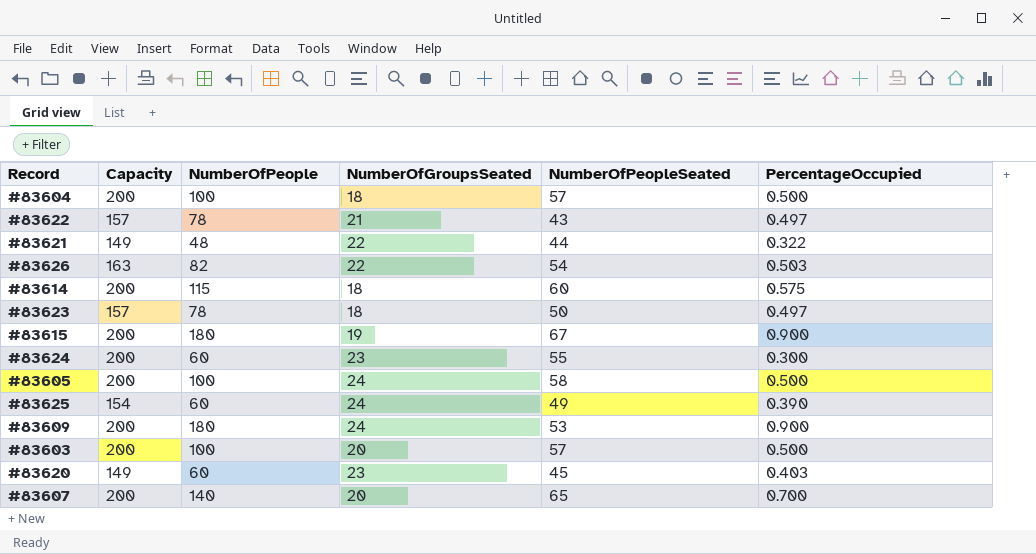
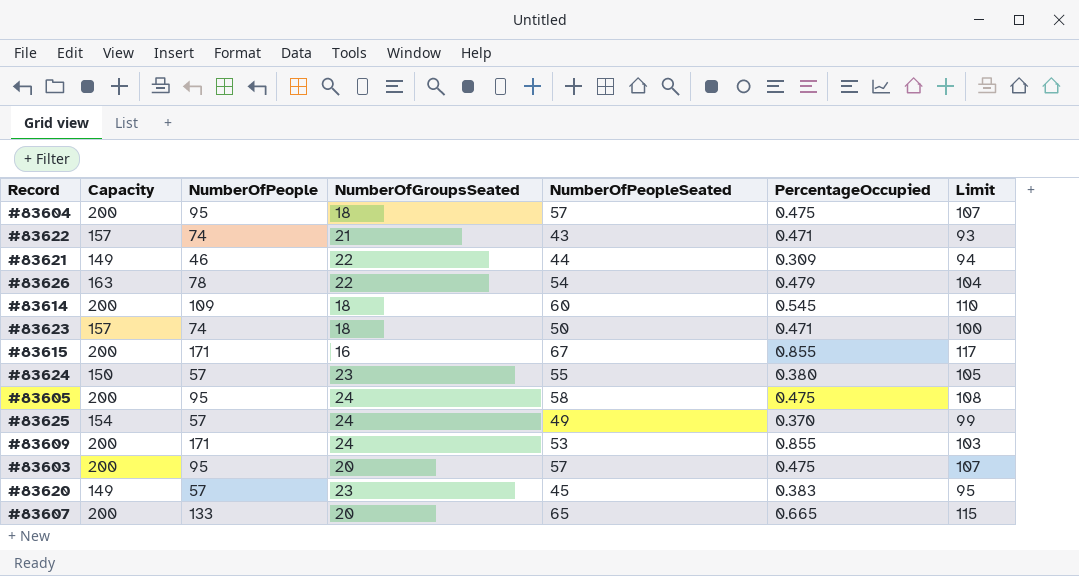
column Limit | formula: none -> [NumberOfPeopleSeated] + 50
#83604 | NumberOfPeople: 100 -> 95
#83604 | PercentageOccupied: 0.500 -> 0.475
#83622 | NumberOfPeople: 78 -> 74
#83622 | PercentageOccupied: 0.497 -> 0.471
#83621 | NumberOfPeople: 48 -> 46
#83621 | PercentageOccupied: 0.322 -> 0.309
#83626 | NumberOfPeople: 82 -> 78
#83626 | PercentageOccupied: 0.503 -> 0.479
#83614 | NumberOfPeople: 115 -> 109
#83614 | PercentageOccupied: 0.575 -> 0.545
#83623 | NumberOfPeople: 78 -> 74
#83623 | PercentageOccupied: 0.497 -> 0.471
#83615 | NumberOfPeople: 180 -> 171
#83615 | NumberOfGroupsSeated: 19 -> 16
#83615 | PercentageOccupied: 0.900 -> 0.855
#83624 | Capacity: 200 -> 150
#83624 | NumberOfPeople: 60 -> 57
#83624 | PercentageOccupied: 0.300 -> 0.380
#83605 | NumberOfPeople: 100 -> 95
#83605 | PercentageOccupied: 0.500 -> 0.475
#83625 | NumberOfPeople: 60 -> 57
#83625 | PercentageOccupied: 0.390 -> 0.370
#83609 | NumberOfPeople: 180 -> 171
#83609 | PercentageOccupied: 0.900 -> 0.855
#83603 | NumberOfPeople: 100 -> 95
#83603 | PercentageOccupied: 0.500 -> 0.475
#83620 | NumberOfPeople: 60 -> 57
#83620 | PercentageOccupied: 0.403 -> 0.383
#83607 | NumberOfPeople: 140 -> 133
#83607 | PercentageOccupied: 0.700 -> 0.665

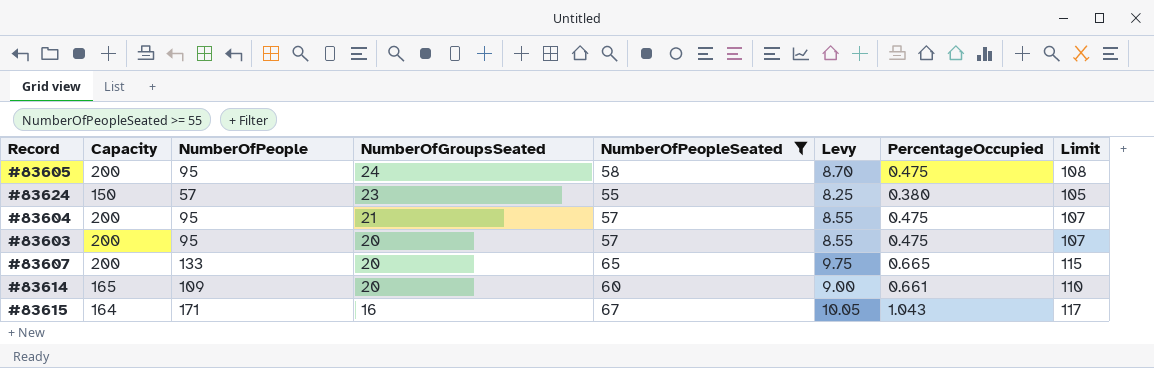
filter: none -> NumberOfPeopleSeated >= 55
row order: none -> NumberOfGroupsSeated descending
column Levy | formula: none -> [NumberOfPeopleSeated] * 0.15
#83604 | NumberOfGroupsSeated: 18 -> 21
#83614 | Capacity: 200 -> 165
#83614 | NumberOfGroupsSeated: 18 -> 20
#83614 | PercentageOccupied: 0.545 -> 0.661
#83615 | Capacity: 200 -> 164
#83615 | PercentageOccupied: 0.855 -> 1.043

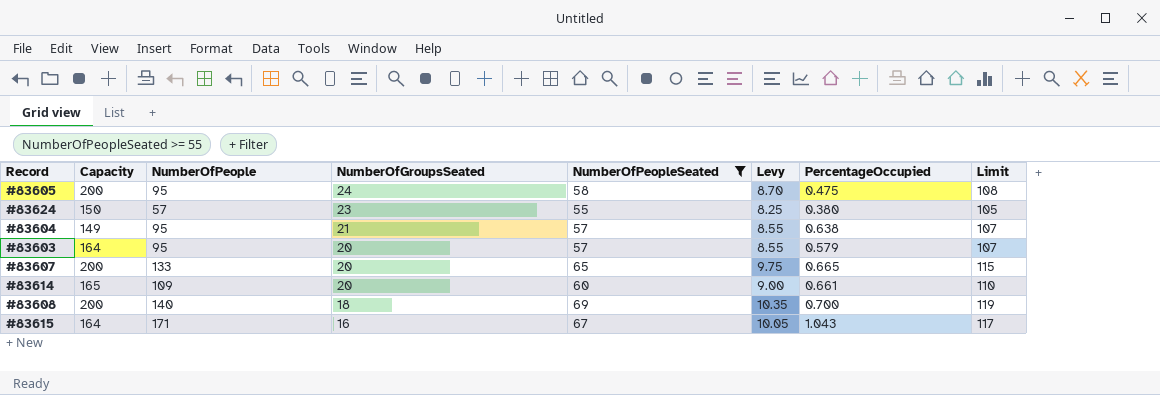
#83604 | Capacity: 200 -> 149
#83604 | PercentageOccupied: 0.475 -> 0.638
#83603 | Capacity: 200 -> 164
#83603 | PercentageOccupied: 0.475 -> 0.579
row #83608: none -> 200 | 140 | 18 | 69 | 10.35 | 0.700 | 119

